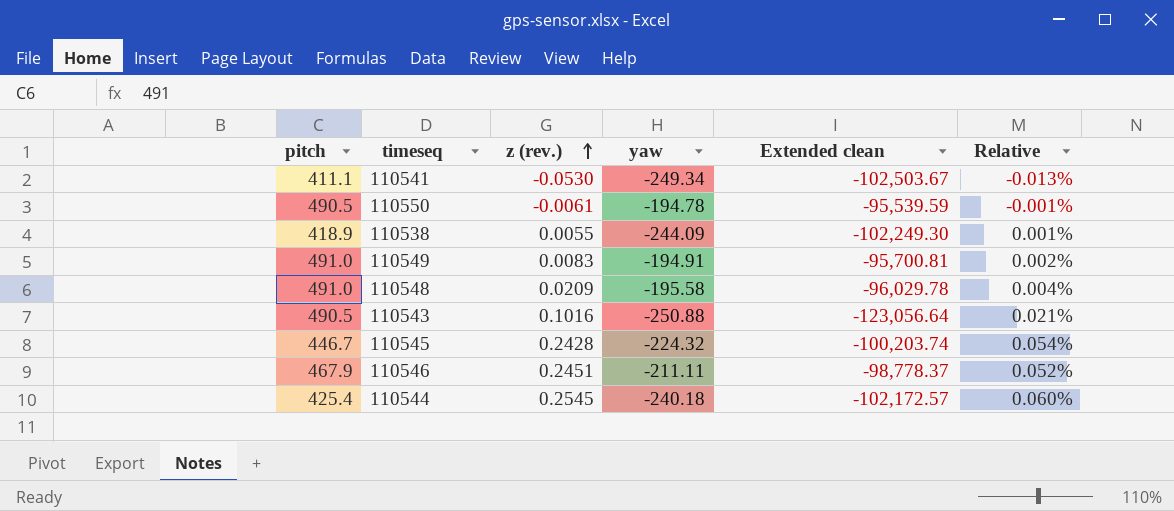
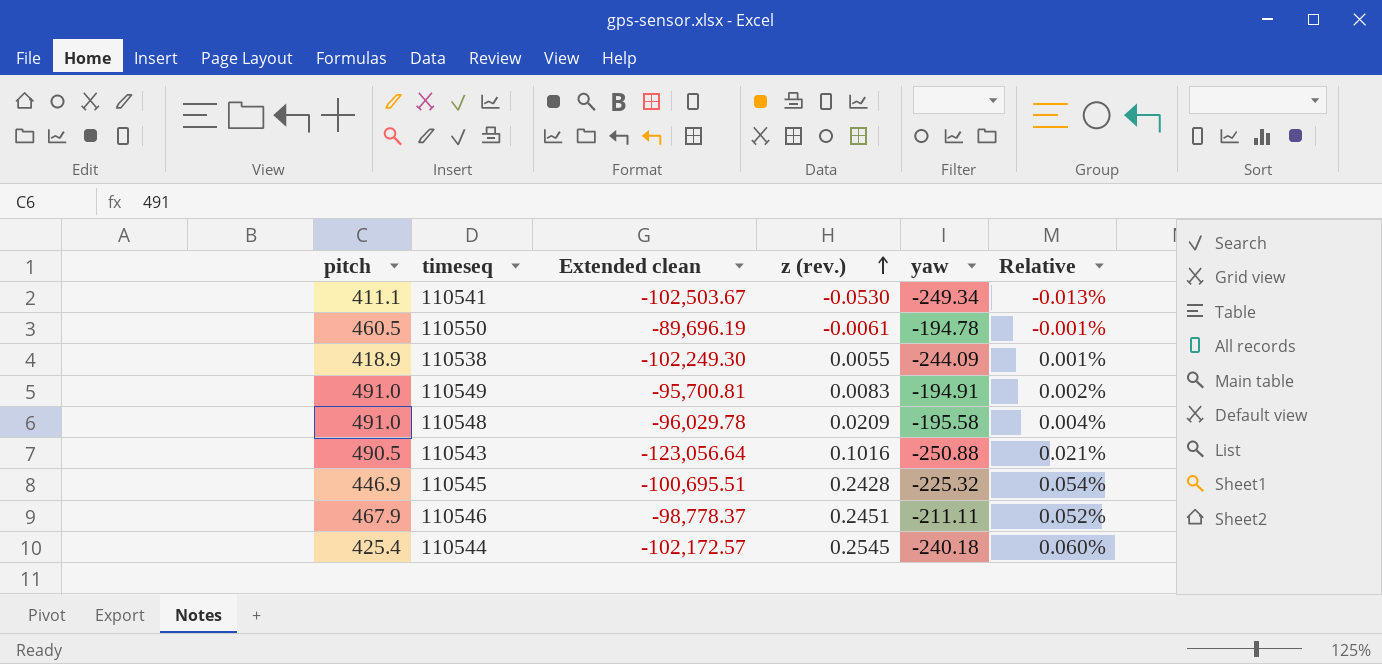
column Extended clean | position: 5 -> 3
110550 | pitch: 490.5 -> 460.5
110550 | Extended clean: -95,539.59 -> -89,696.19
110545 | pitch: 446.7 -> 446.9
110545 | Extended clean: -100,203.74 -> -100,695.51
110545 | yaw: -224.32 -> -225.32

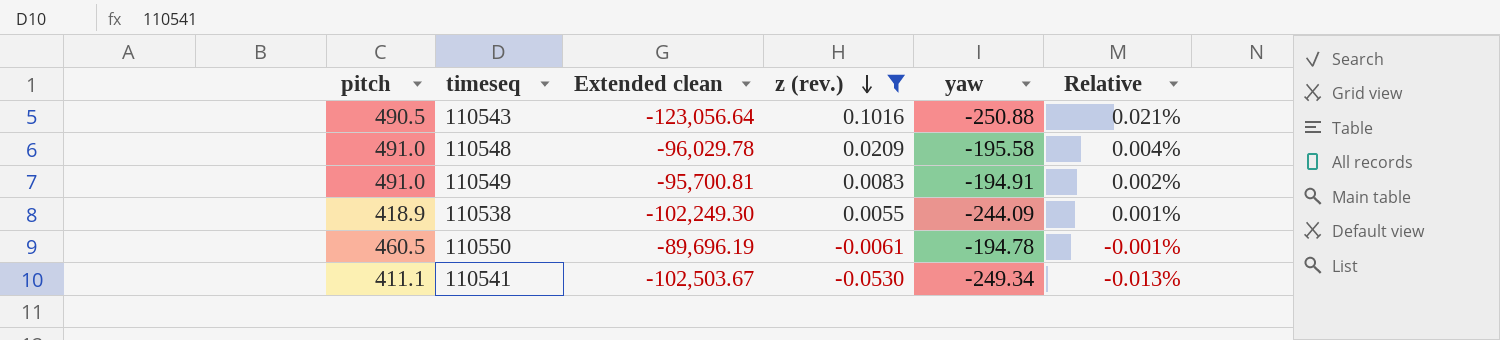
filter: none -> z (rev.) <= 0.1016
row order: z (rev.) ascending -> z (rev.) descending

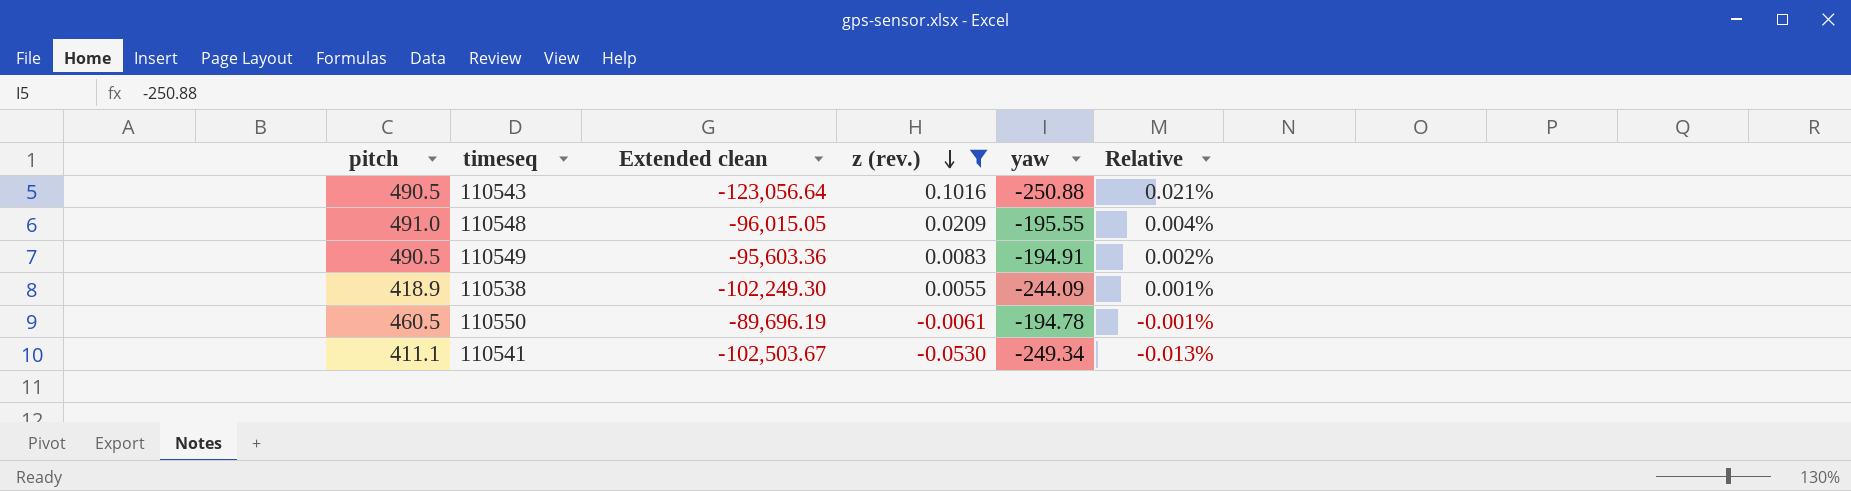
110548 | Extended clean: -96,029.78 -> -96,015.05
110548 | yaw: -195.58 -> -195.55
110549 | pitch: 491.0 -> 490.5
110549 | Extended clean: -95,700.81 -> -95,603.36

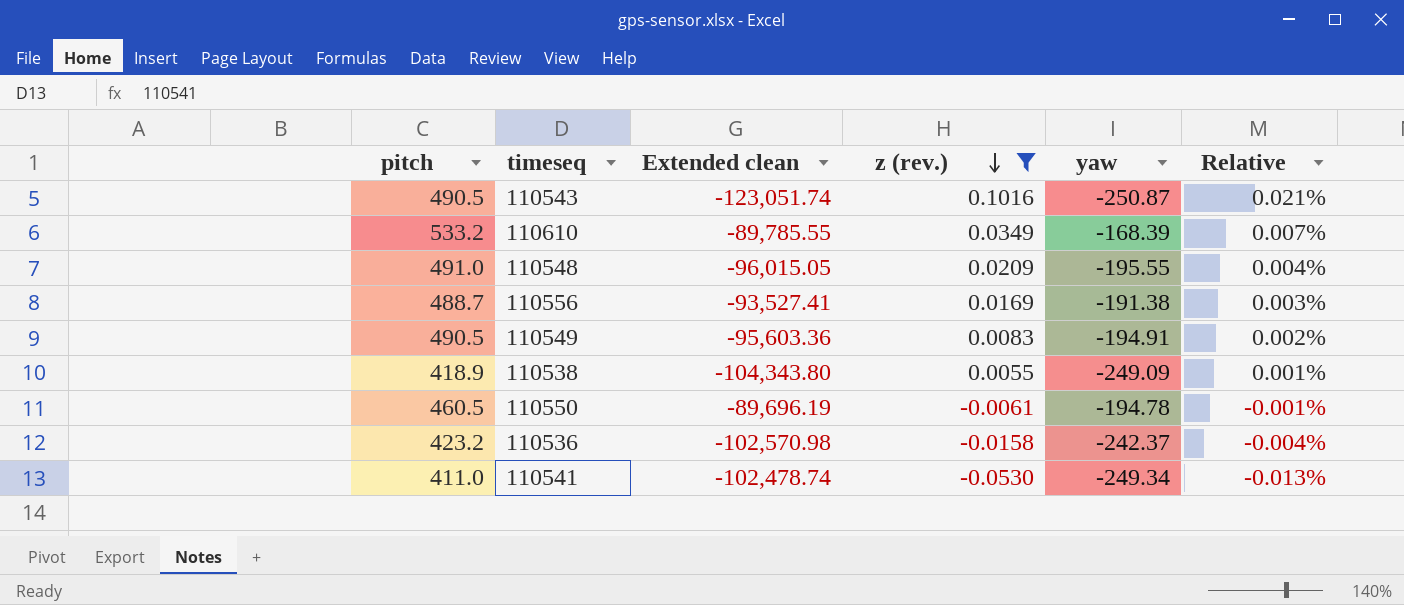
110543 | Extended clean: -123,056.64 -> -123,051.74
110543 | yaw: -250.88 -> -250.87
row 110610: none -> 533.2 | -89,785.55 | 0.0349 | -168.39 | 0.007%
row 110556: none -> 488.7 | -93,527.41 | 0.0169 | -191.38 | 0.003%
110538 | Extended clean: -102,249.30 -> -104,343.80
110538 | yaw: -244.09 -> -249.09
row 110536: none -> 423.2 | -102,570.98 | -0.0158 | -242.37 | -0.004%
110541 | pitch: 411.1 -> 411.0
110541 | Extended clean: -102,503.67 -> -102,478.74

